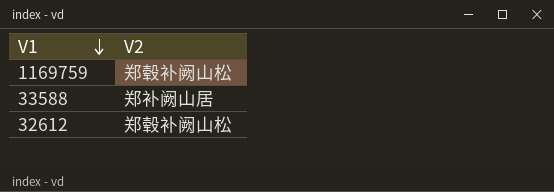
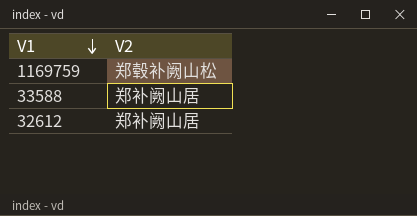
32612 | V2: 郑毂补阙山松 -> 郑补阙山居

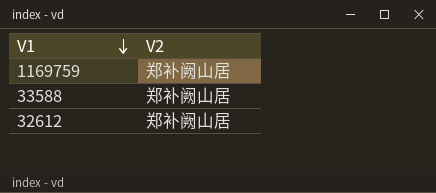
1169759 | V2: 郑毂补阙山松 -> 郑补阙山居

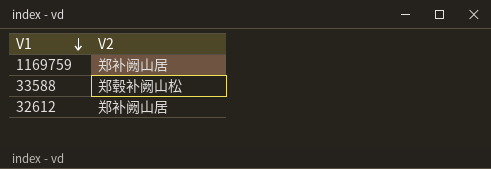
33588 | V2: 郑补阙山居 -> 郑毂补阙山松

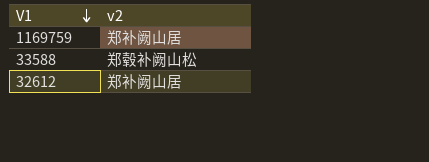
column name: V2 -> v2

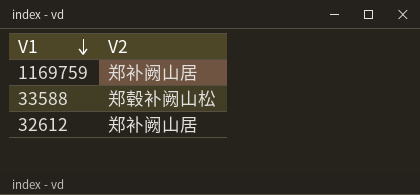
column name: v2 -> V2

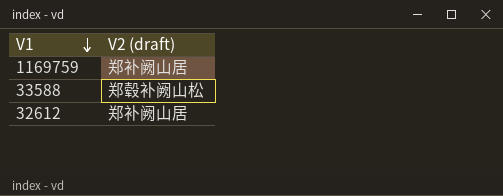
column name: V2 -> V2 (draft)

